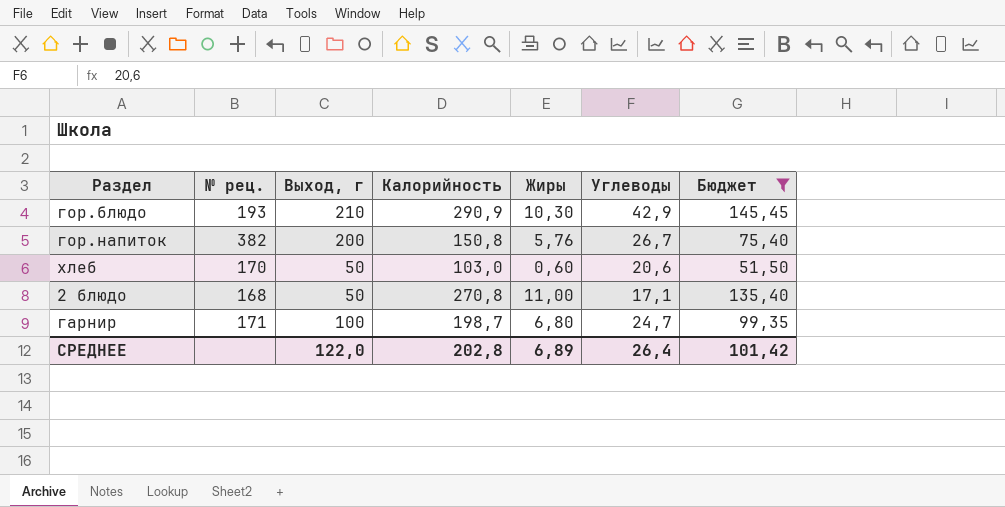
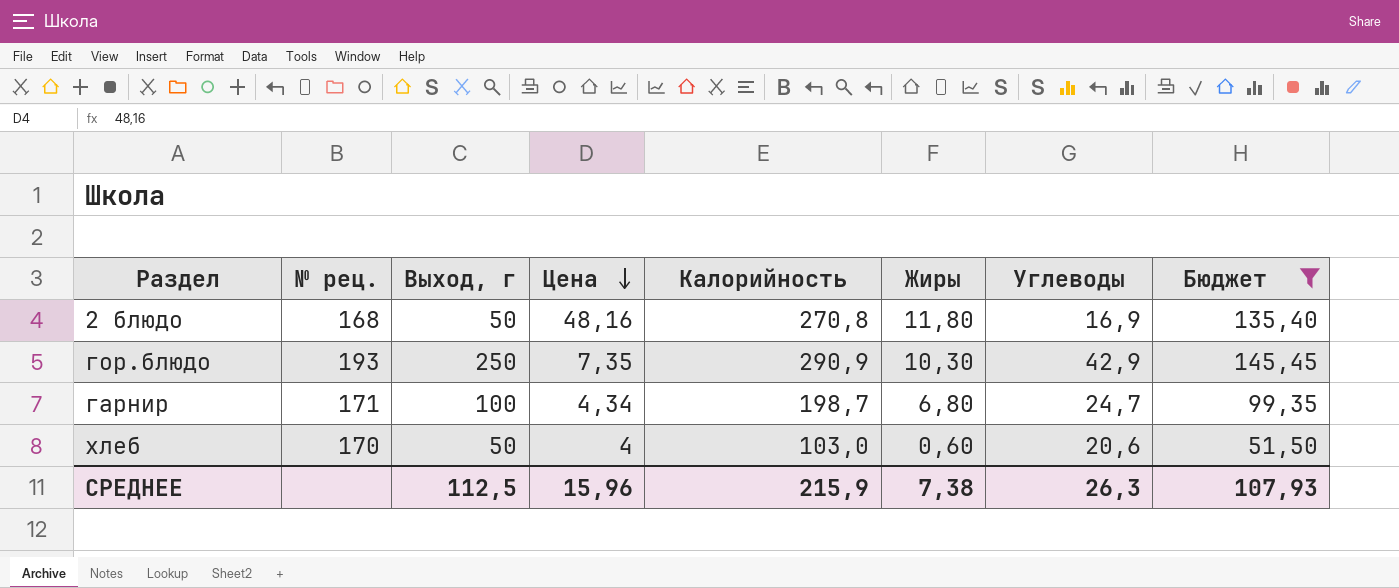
row order: none -> Цена descending
column Цена | position: none -> 4
row гор.напиток: 382 | 200 | 150,8 | 5,76 | 26,7 | 75,40 -> none
2 блюдо | Жиры: 11,00 -> 11,80
2 блюдо | Углеводы: 17,1 -> 16,9
гор.блюдо | Выход, г: 210 -> 250
СРЕДНЕЕ | Выход, г: 122,0 -> 112,5
СРЕДНЕЕ | Калорийность: 202,8 -> 215,9
СРЕДНЕЕ | Жиры: 6,89 -> 7,38
СРЕДНЕЕ | Углеводы: 26,4 -> 26,3
СРЕДНЕЕ | Бюджет: 101,42 -> 107,93

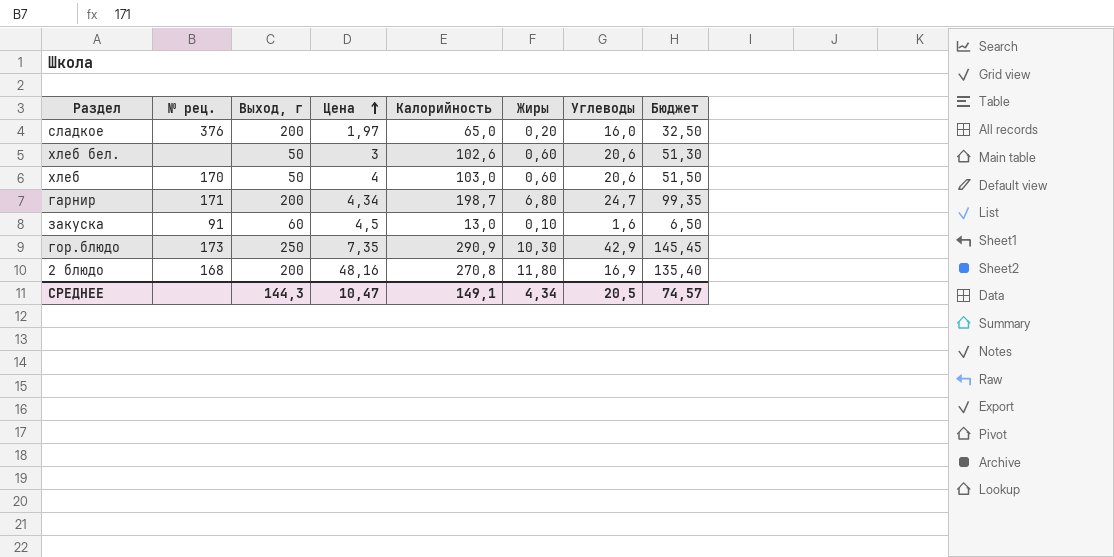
filter: Бюджет >= 51,50 -> none
row order: Цена descending -> Цена ascending
гарнир | Выход, г: 100 -> 200
гор.блюдо | № рец.: 193 -> 173
2 блюдо | Выход, г: 50 -> 200
СРЕДНЕЕ | Выход, г: 112,5 -> 144,3
СРЕДНЕЕ | Цена: 15,96 -> 10,47
СРЕДНЕЕ | Калорийность: 215,9 -> 149,1
СРЕДНЕЕ | Жиры: 7,38 -> 4,34
СРЕДНЕЕ | Углеводы: 26,3 -> 20,5
СРЕДНЕЕ | Бюджет: 107,93 -> 74,57

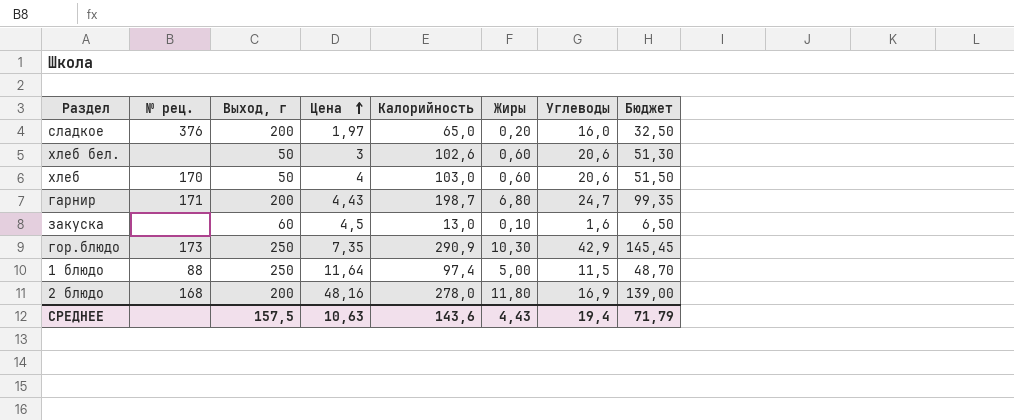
гарнир | Цена: 4,34 -> 4,43
закуска | № рец.: 91 -> none
row 1 блюдо: none -> 88 | 250 | 11,64 | 97,4 | 5,00 | 11,5 | 48,70
2 блюдо | Калорийность: 270,8 -> 278,0
2 блюдо | Бюджет: 135,40 -> 139,00
СРЕДНЕЕ | Выход, г: 144,3 -> 157,5
СРЕДНЕЕ | Цена: 10,47 -> 10,63
СРЕДНЕЕ | Калорийность: 149,1 -> 143,6
СРЕДНЕЕ | Жиры: 4,34 -> 4,43
СРЕДНЕЕ | Углеводы: 20,5 -> 19,4
СРЕДНЕЕ | Бюджет: 74,57 -> 71,79

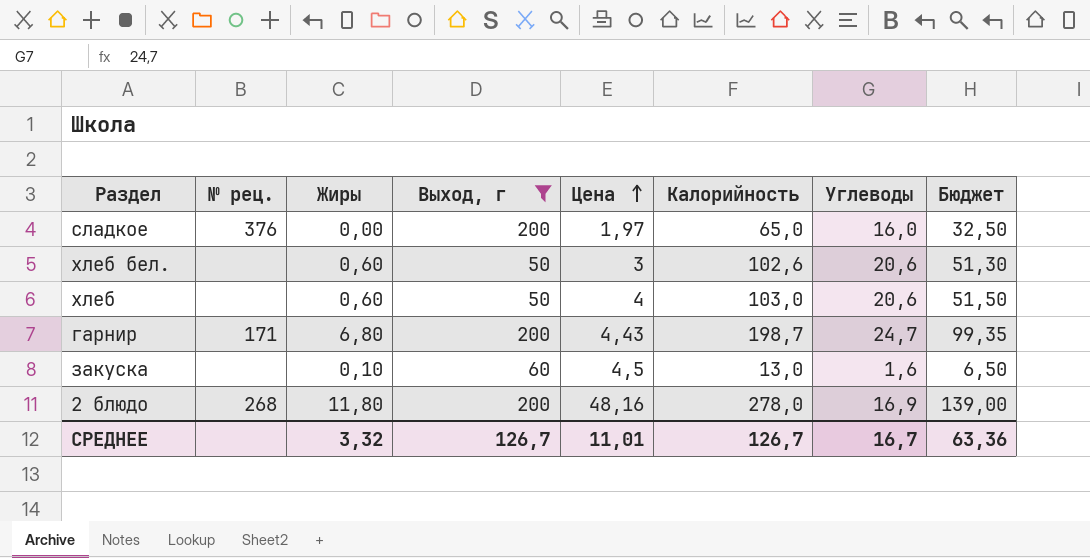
filter: none -> Выход, г != 250
column Жиры | position: 6 -> 3
сладкое | Жиры: 0,20 -> 0,00
хлеб | № рец.: 170 -> none
2 блюдо | № рец.: 168 -> 268
СРЕДНЕЕ | Жиры: 4,43 -> 3,32
СРЕДНЕЕ | Выход, г: 157,5 -> 126,7
СРЕДНЕЕ | Цена: 10,63 -> 11,01
СРЕДНЕЕ | Калорийность: 143,6 -> 126,7
СРЕДНЕЕ | Углеводы: 19,4 -> 16,7
СРЕДНЕЕ | Бюджет: 71,79 -> 63,36

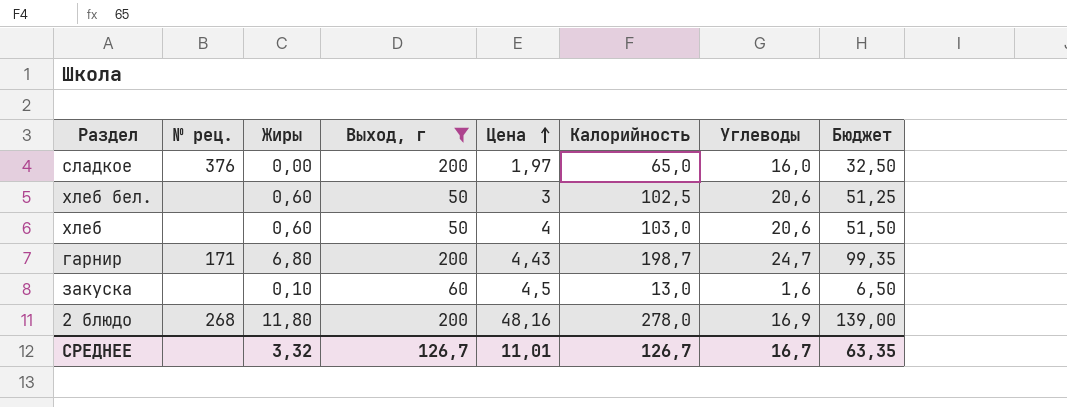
хлеб бел. | Калорийность: 102,6 -> 102,5
хлеб бел. | Бюджет: 51,30 -> 51,25
СРЕДНЕЕ | Бюджет: 63,36 -> 63,35

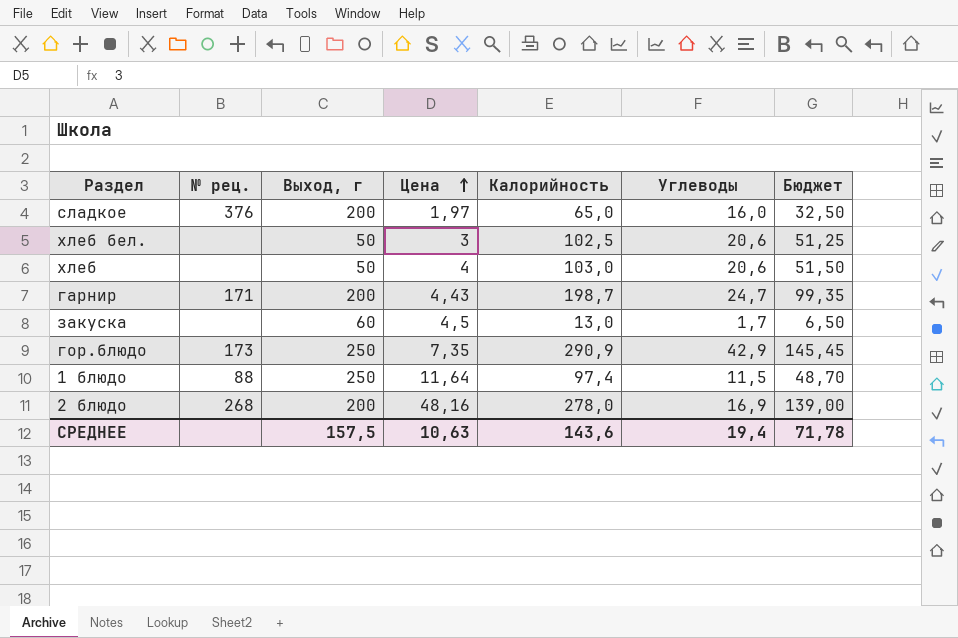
filter: Выход, г != 250 -> none
column Жиры | position: 3 -> none
закуска | Углеводы: 1,6 -> 1,7
СРЕДНЕЕ | Выход, г: 126,7 -> 157,5
СРЕДНЕЕ | Цена: 11,01 -> 10,63
СРЕДНЕЕ | Калорийность: 126,7 -> 143,6
СРЕДНЕЕ | Углеводы: 16,7 -> 19,4
СРЕДНЕЕ | Бюджет: 63,35 -> 71,78

